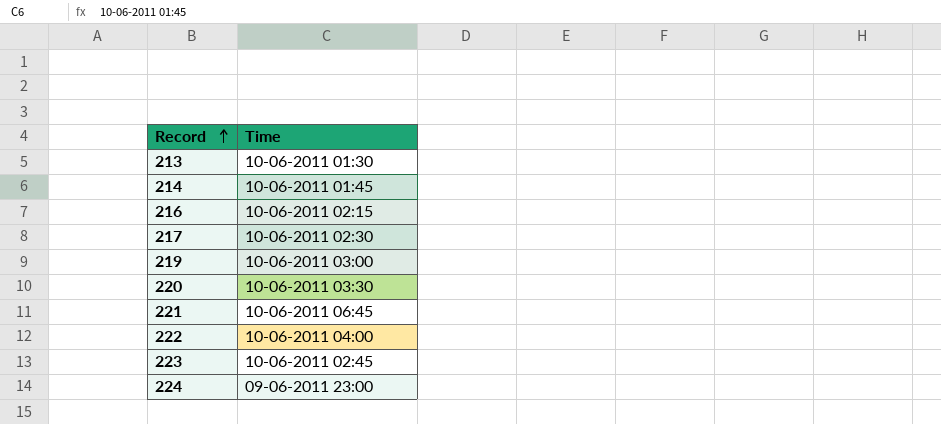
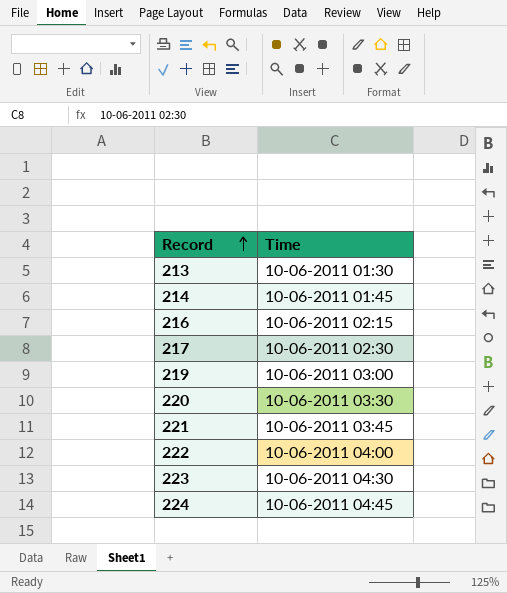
221 | Time: 10-06-2011 06:45 -> 10-06-2011 03:45
223 | Time: 10-06-2011 02:45 -> 10-06-2011 04:30
224 | Time: 09-06-2011 23:00 -> 10-06-2011 04:45

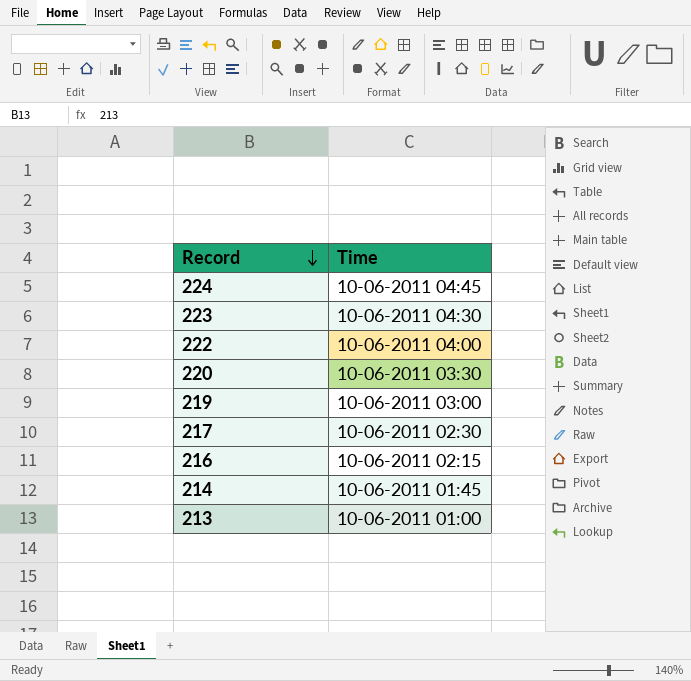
row order: Record ascending -> Record descending
row 221: 10-06-2011 03:45 -> none
213 | Time: 10-06-2011 01:30 -> 10-06-2011 01:00

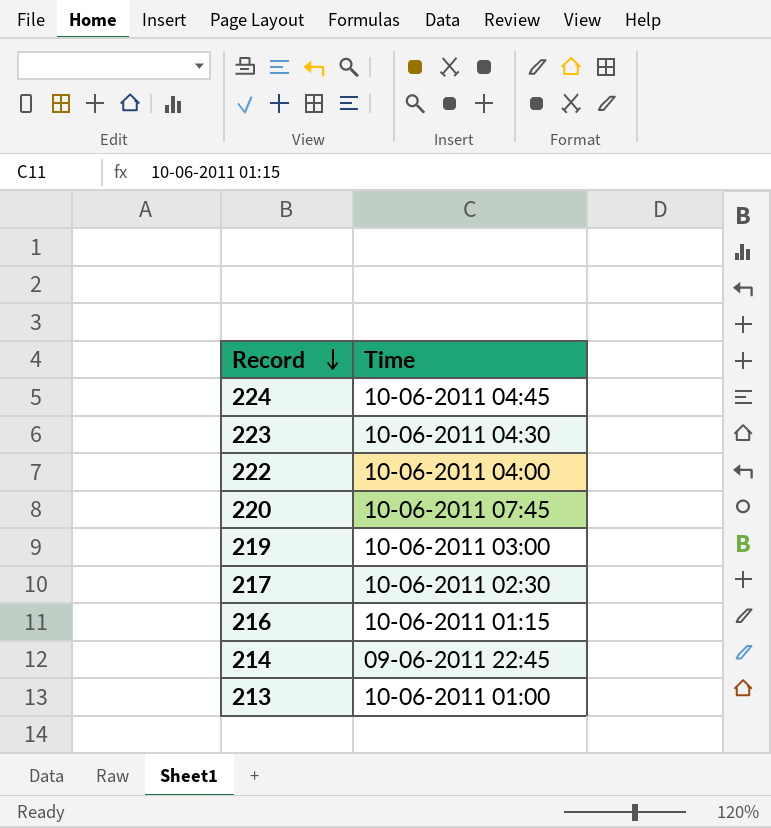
220 | Time: 10-06-2011 03:30 -> 10-06-2011 07:45
216 | Time: 10-06-2011 02:15 -> 10-06-2011 01:15
214 | Time: 10-06-2011 01:45 -> 09-06-2011 22:45

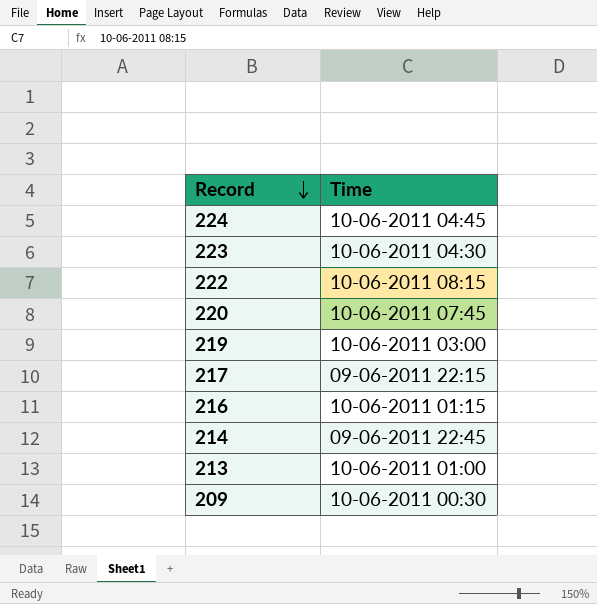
222 | Time: 10-06-2011 04:00 -> 10-06-2011 08:15
217 | Time: 10-06-2011 02:30 -> 09-06-2011 22:15
row 209: none -> 10-06-2011 00:30

